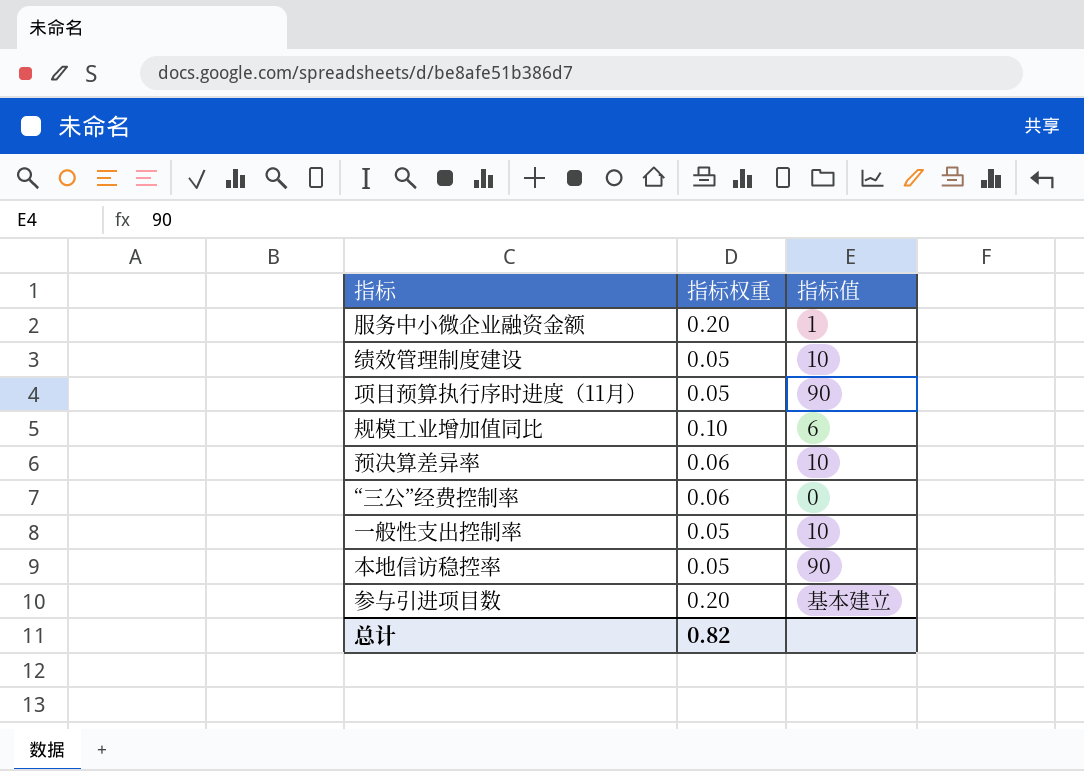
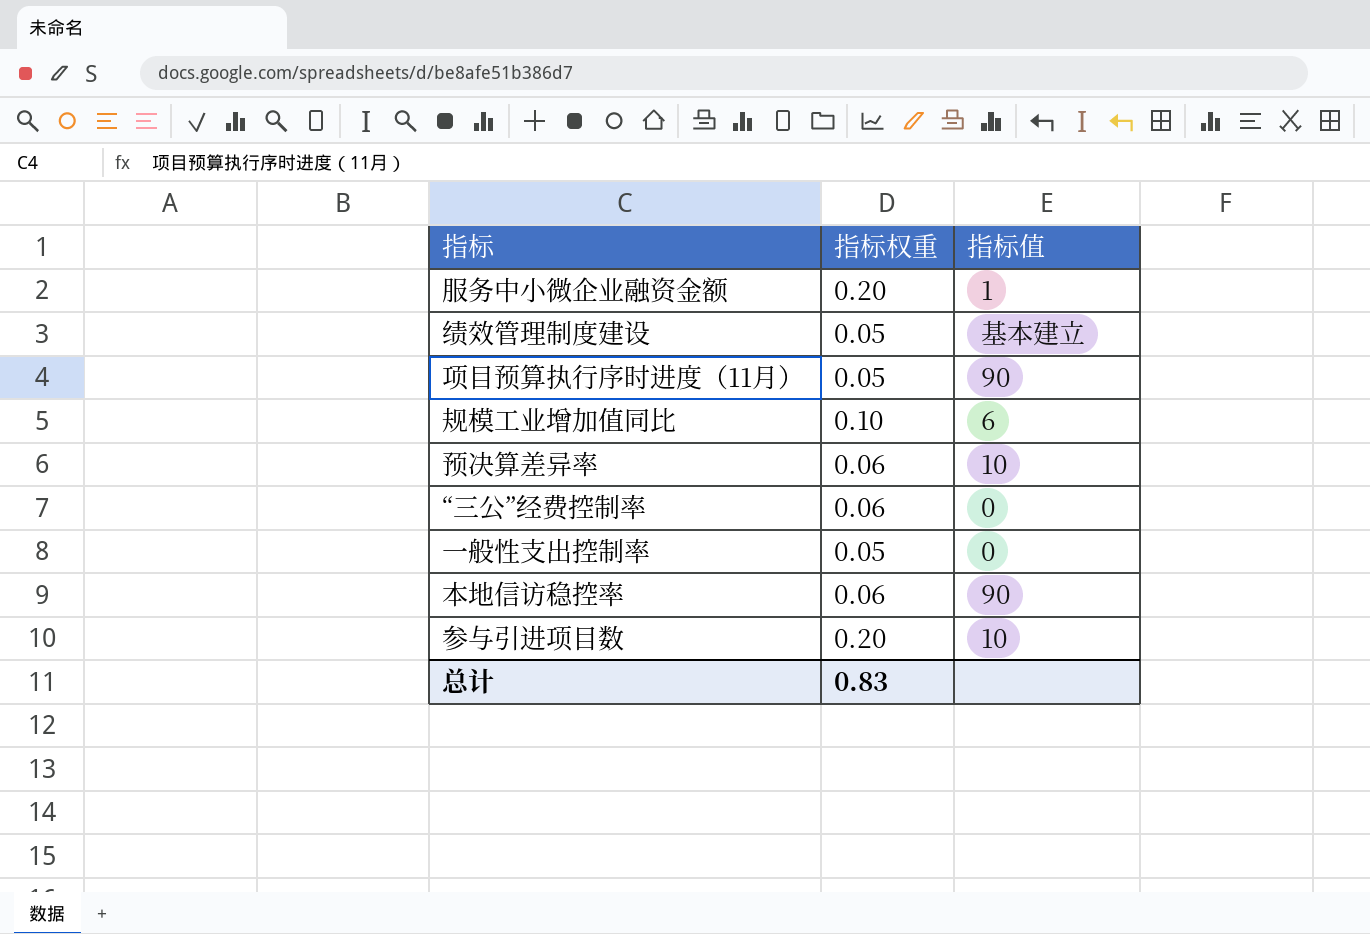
绩效管理制度建设 | 指标值: 10 -> 基本建立
一般性支出控制率 | 指标值: 10 -> 0
本地信访稳控率 | 指标权重: 0.05 -> 0.06
参与引进项目数 | 指标值: 基本建立 -> 10
总计 | 指标权重: 0.82 -> 0.83

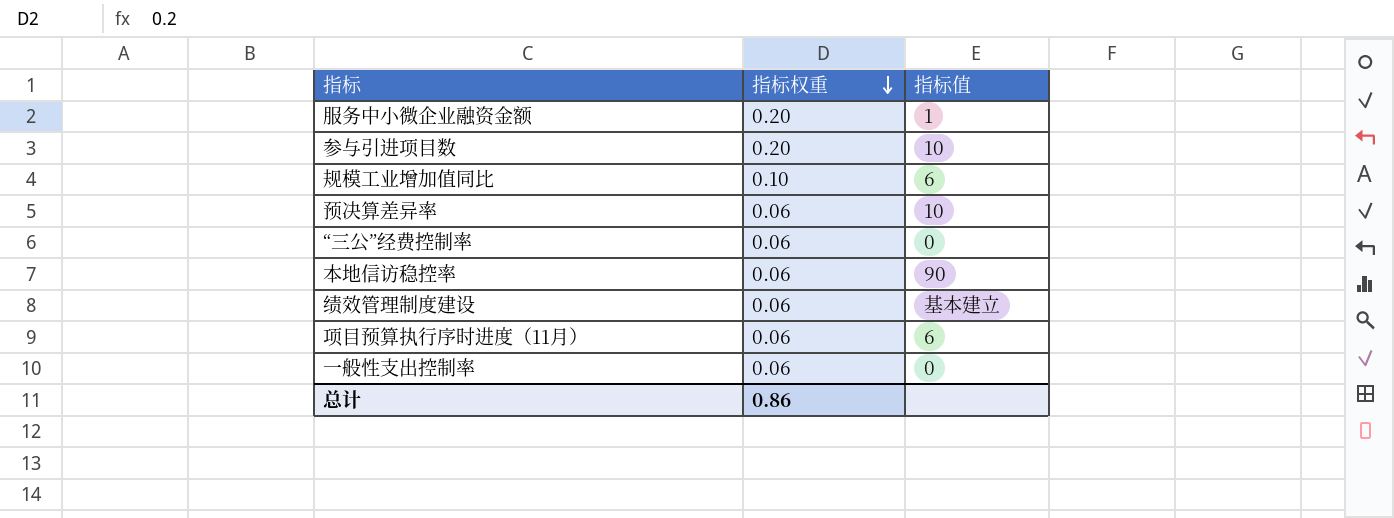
row order: none -> 指标权重 descending
绩效管理制度建设 | 指标权重: 0.05 -> 0.06
项目预算执行序时进度（11月） | 指标权重: 0.05 -> 0.06
项目预算执行序时进度（11月） | 指标值: 90 -> 6
一般性支出控制率 | 指标权重: 0.05 -> 0.06
总计 | 指标权重: 0.83 -> 0.86

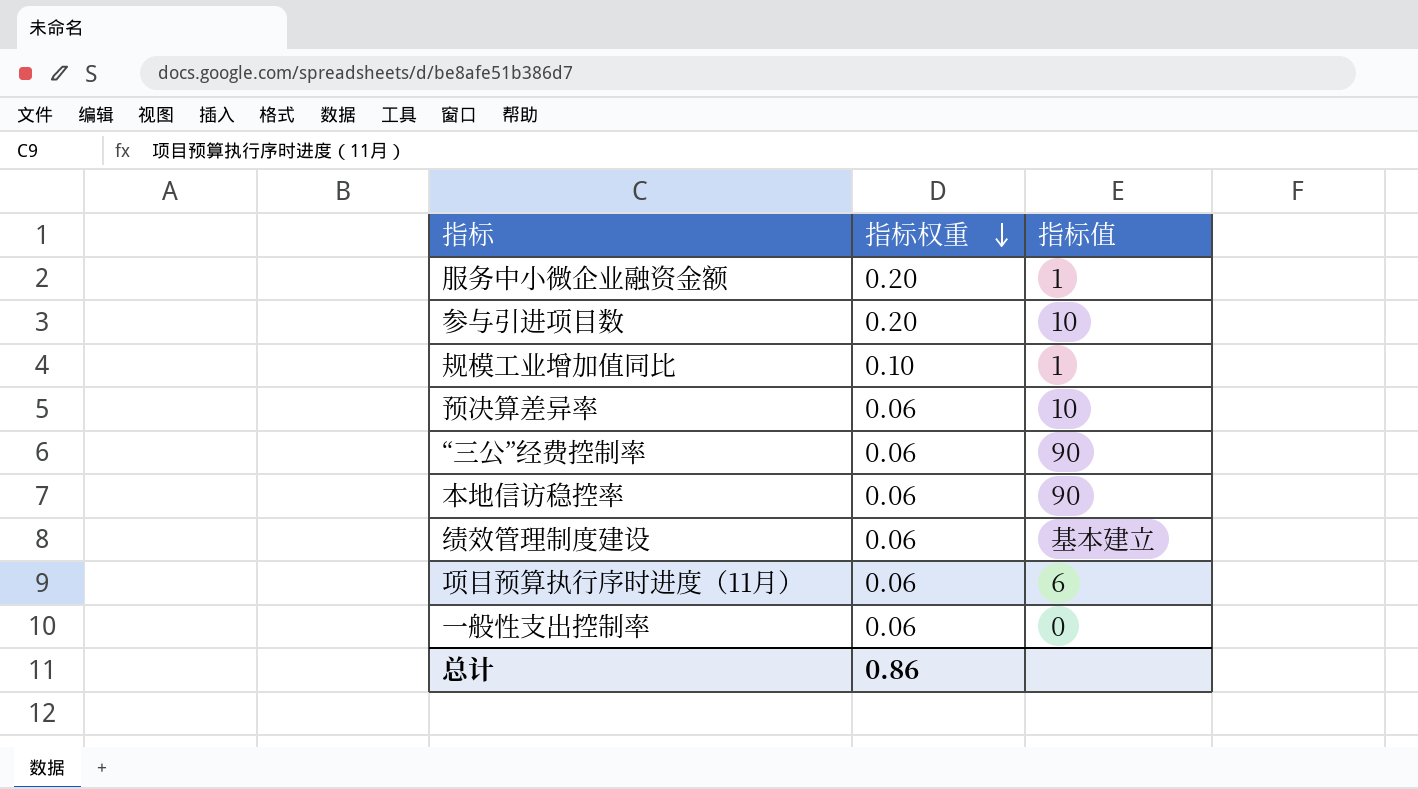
规模工业增加值同比 | 指标值: 6 -> 1
“三公”经费控制率 | 指标值: 0 -> 90

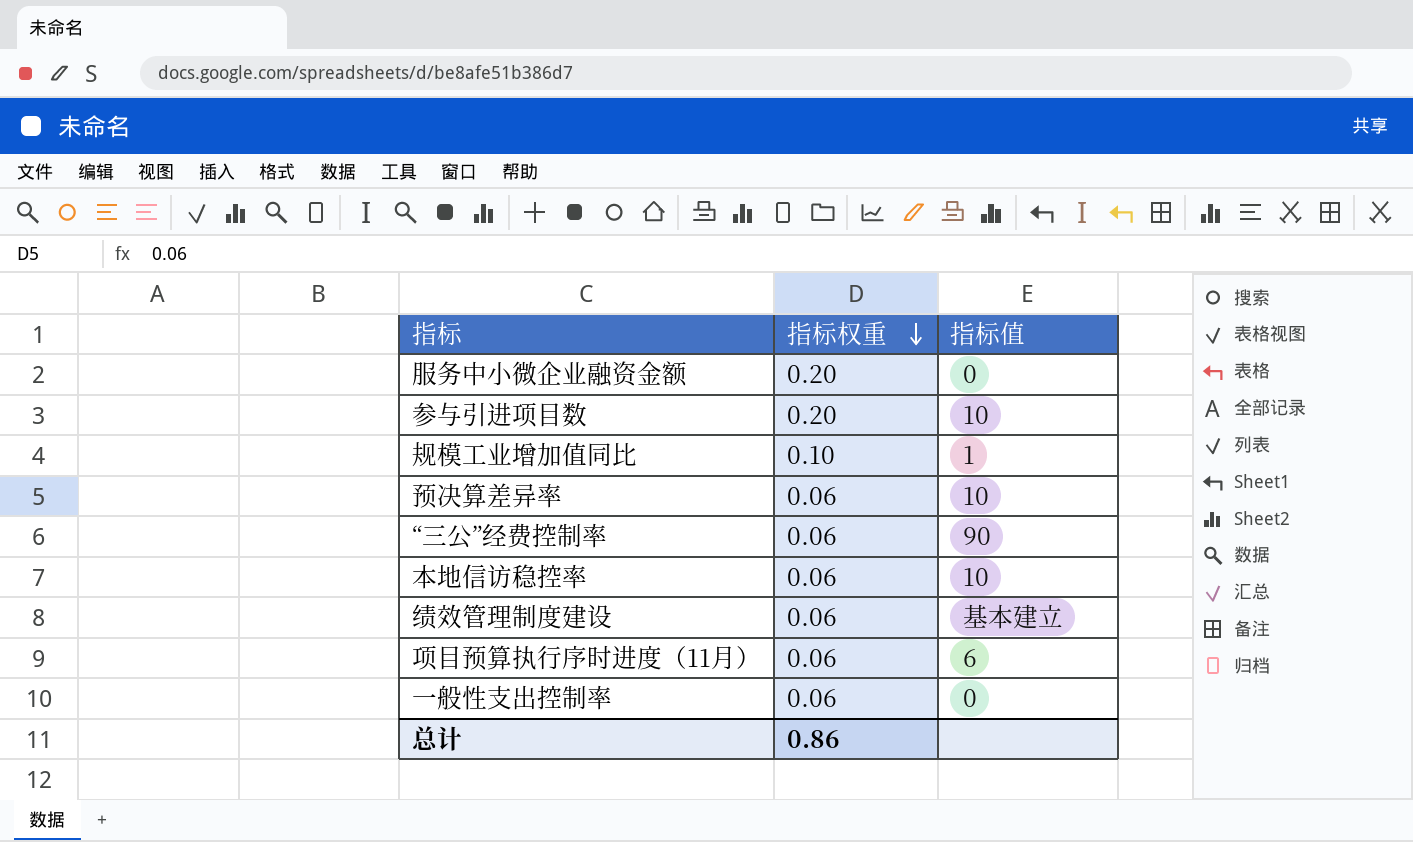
服务中小微企业融资金额 | 指标值: 1 -> 0
本地信访稳控率 | 指标值: 90 -> 10

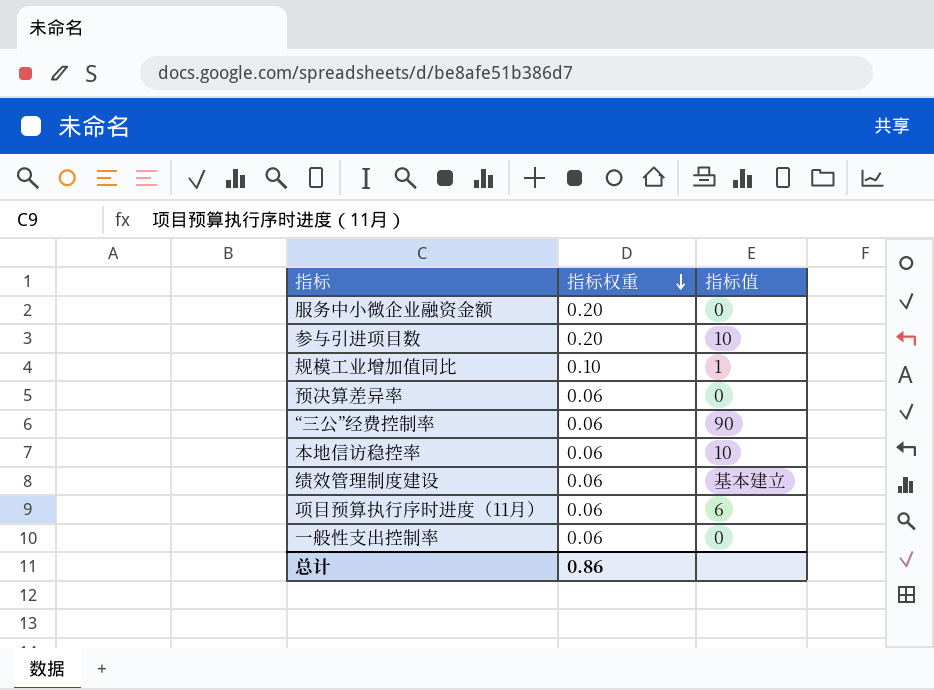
预决算差异率 | 指标值: 10 -> 0

